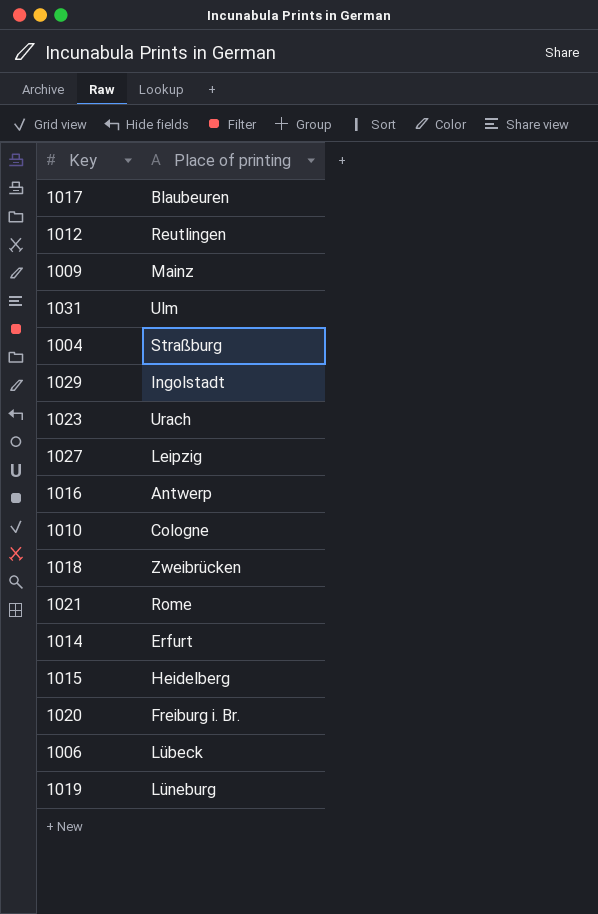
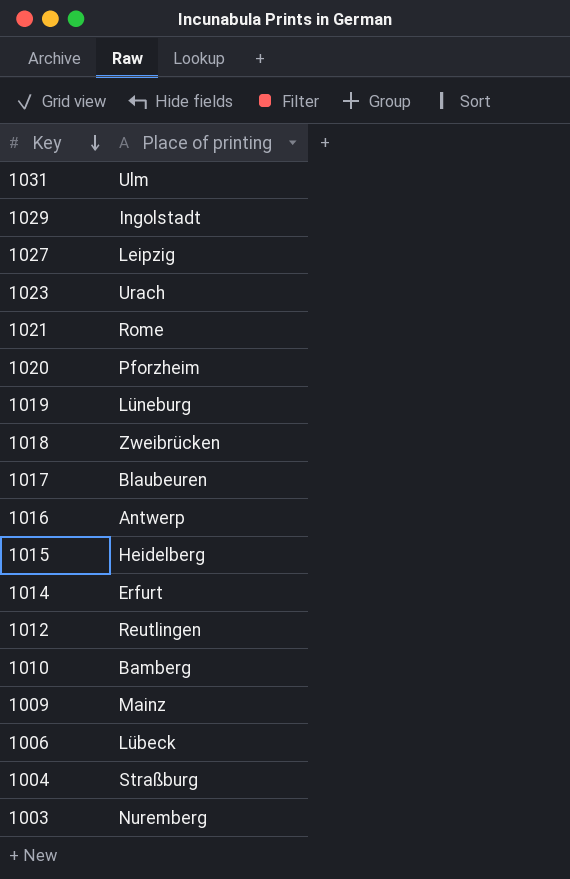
row order: none -> Key descending
1020 | Place of printing: Freiburg i. Br. -> Pforzheim
1010 | Place of printing: Cologne -> Bamberg
row 1003: none -> Nuremberg

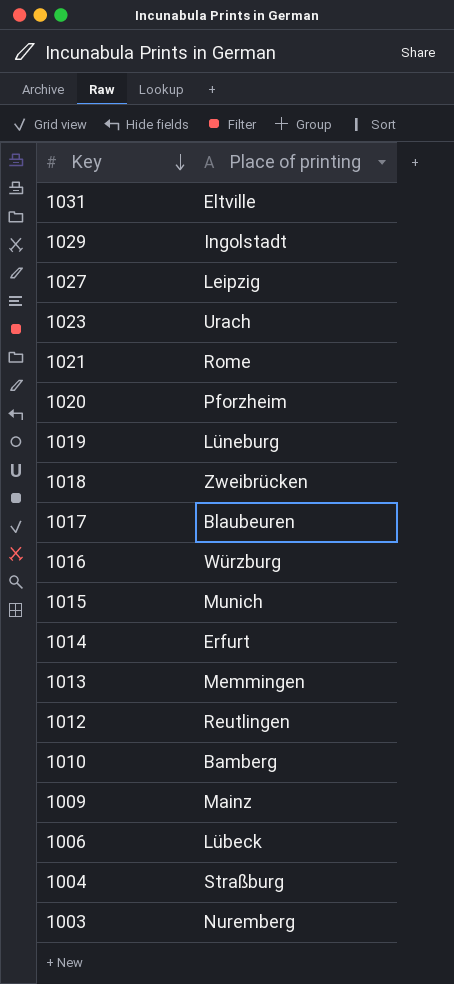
1031 | Place of printing: Ulm -> Eltville
1016 | Place of printing: Antwerp -> Würzburg
1015 | Place of printing: Heidelberg -> Munich
row 1013: none -> Memmingen

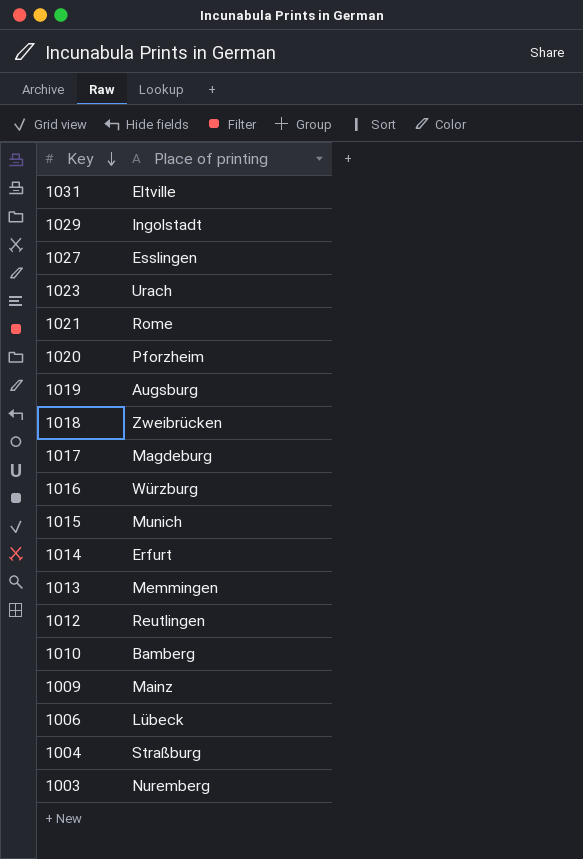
1027 | Place of printing: Leipzig -> Esslingen
1019 | Place of printing: Lüneburg -> Augsburg
1017 | Place of printing: Blaubeuren -> Magdeburg

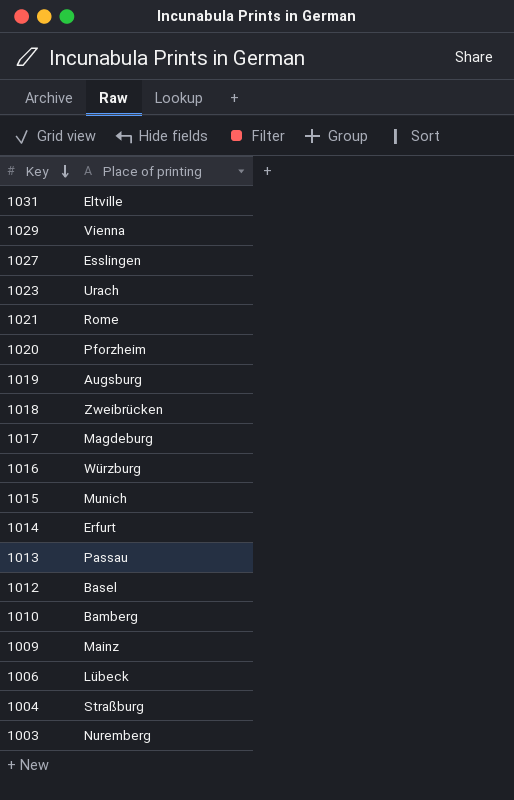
1029 | Place of printing: Ingolstadt -> Vienna
1013 | Place of printing: Memmingen -> Passau
1012 | Place of printing: Reutlingen -> Basel

